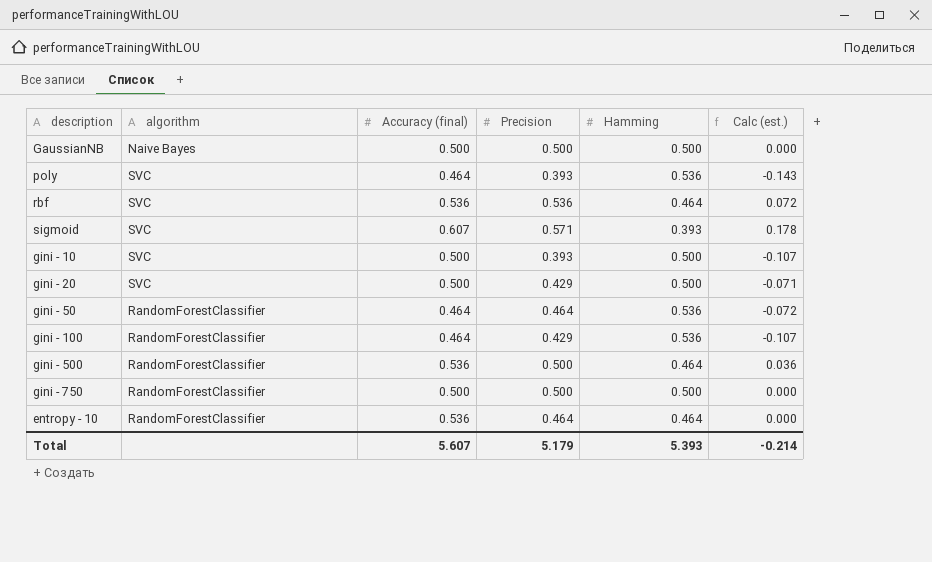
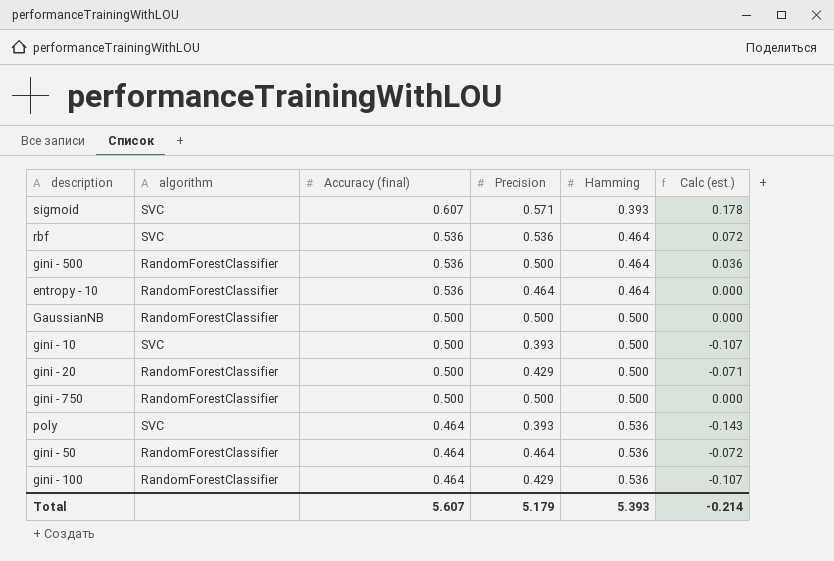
row order: none -> Accuracy (final) descending
GaussianNB | algorithm: Naive Bayes -> RandomForestClassifier
gini - 20 | algorithm: SVC -> RandomForestClassifier

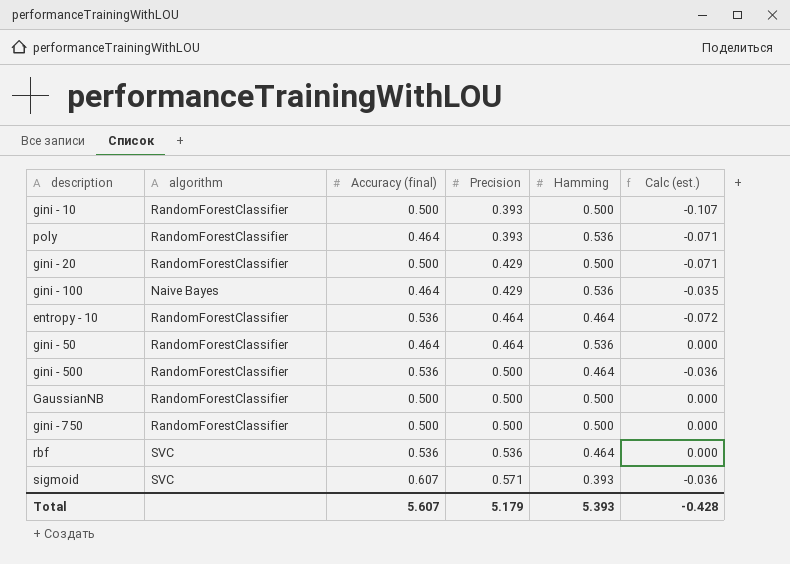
row order: Accuracy (final) descending -> Precision ascending
column Calc (est.) | formula: [Precision] - [Hamming] -> [Precision] - [Accuracy (final)]
gini - 10 | algorithm: SVC -> RandomForestClassifier
poly | algorithm: SVC -> RandomForestClassifier
gini - 100 | algorithm: RandomForestClassifier -> Naive Bayes
Total | Calc (est.): -0.214 -> -0.428

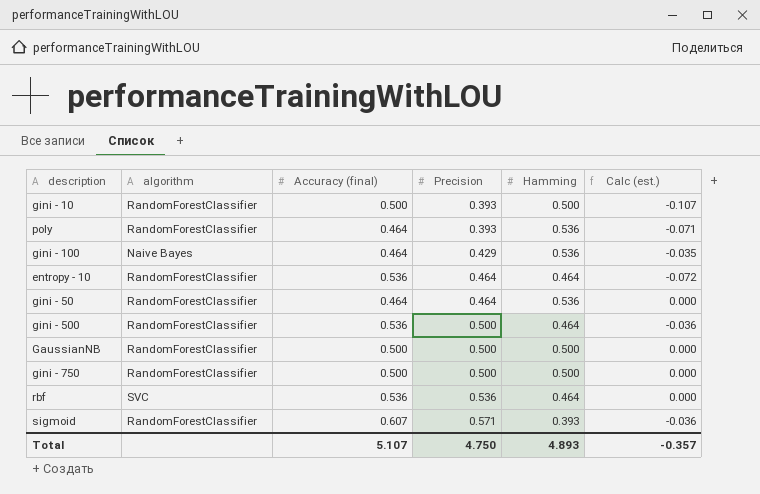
row gini - 20: RandomForestClassifier | 0.500 | 0.429 | 0.500 | -0.071 -> none
sigmoid | algorithm: SVC -> RandomForestClassifier
Total | Accuracy (final): 5.607 -> 5.107
Total | Precision: 5.179 -> 4.750
Total | Hamming: 5.393 -> 4.893
Total | Calc (est.): -0.428 -> -0.357

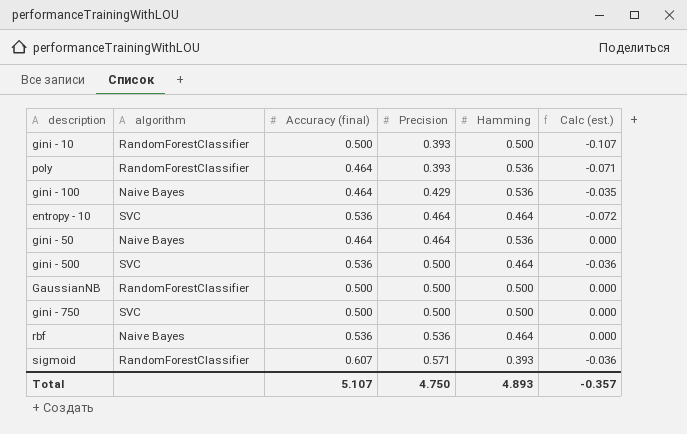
entropy - 10 | algorithm: RandomForestClassifier -> SVC
gini - 50 | algorithm: RandomForestClassifier -> Naive Bayes
gini - 500 | algorithm: RandomForestClassifier -> SVC
gini - 750 | algorithm: RandomForestClassifier -> SVC
rbf | algorithm: SVC -> Naive Bayes

